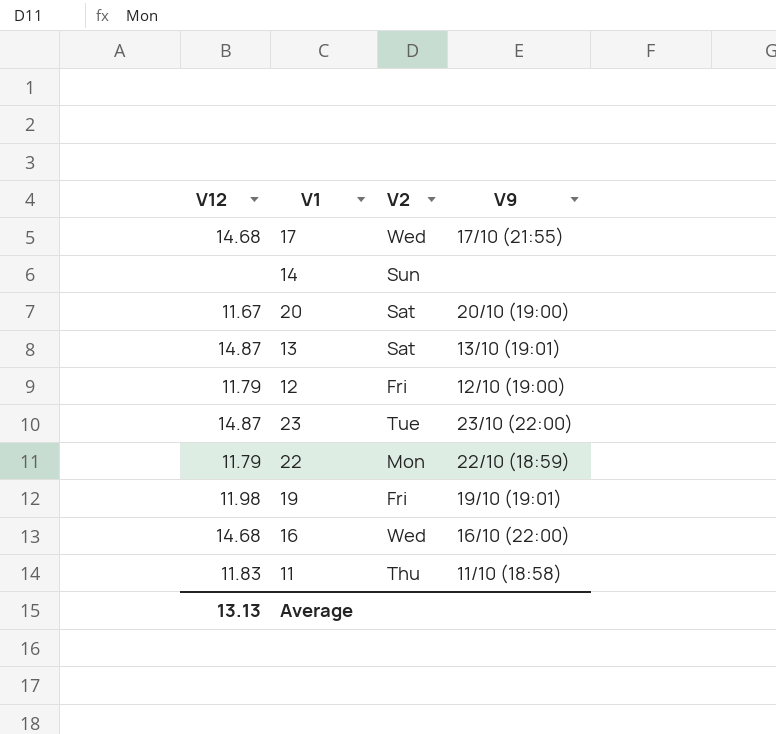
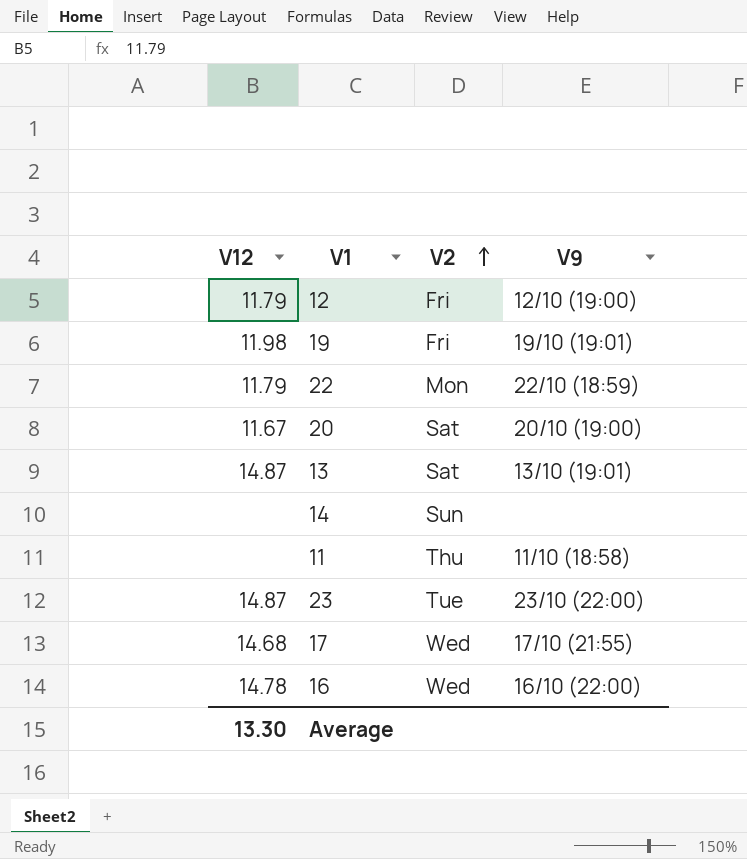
row order: none -> V2 ascending
11 | V12: 11.83 -> none
16 | V12: 14.68 -> 14.78
Average | V12: 13.13 -> 13.30

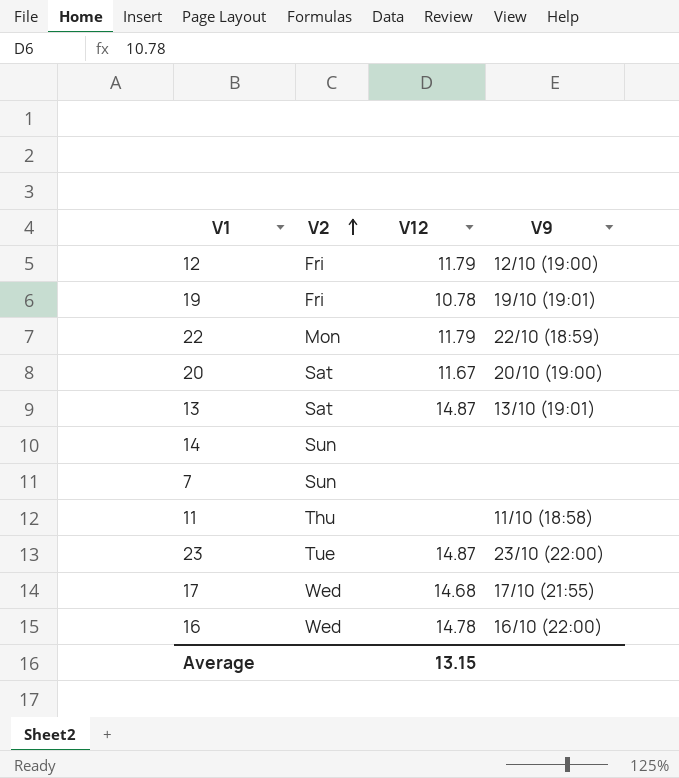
column V12 | position: 1 -> 3
19 | V12: 11.98 -> 10.78
row 7: none -> Sun | none | none
Average | V12: 13.30 -> 13.15

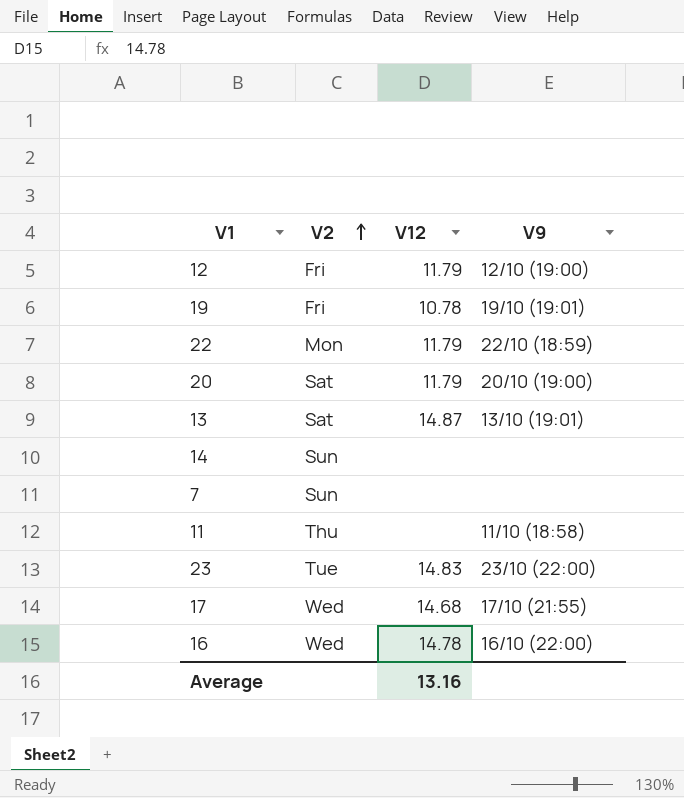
20 | V12: 11.67 -> 11.79
23 | V12: 14.87 -> 14.83
Average | V12: 13.15 -> 13.16

